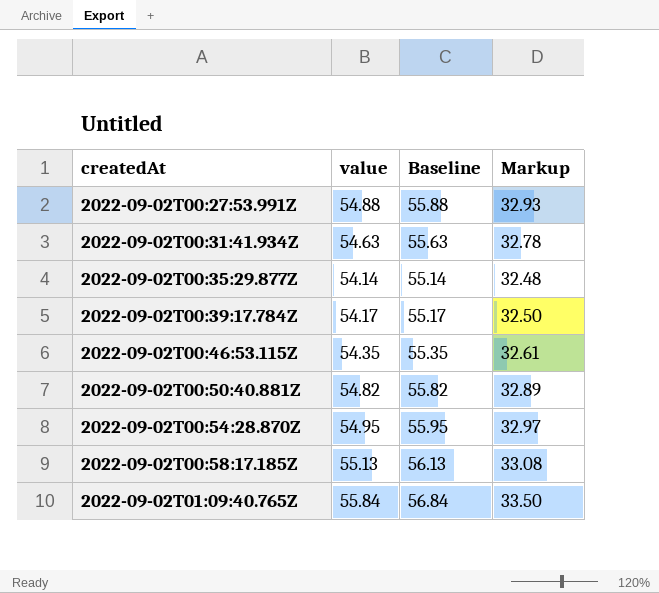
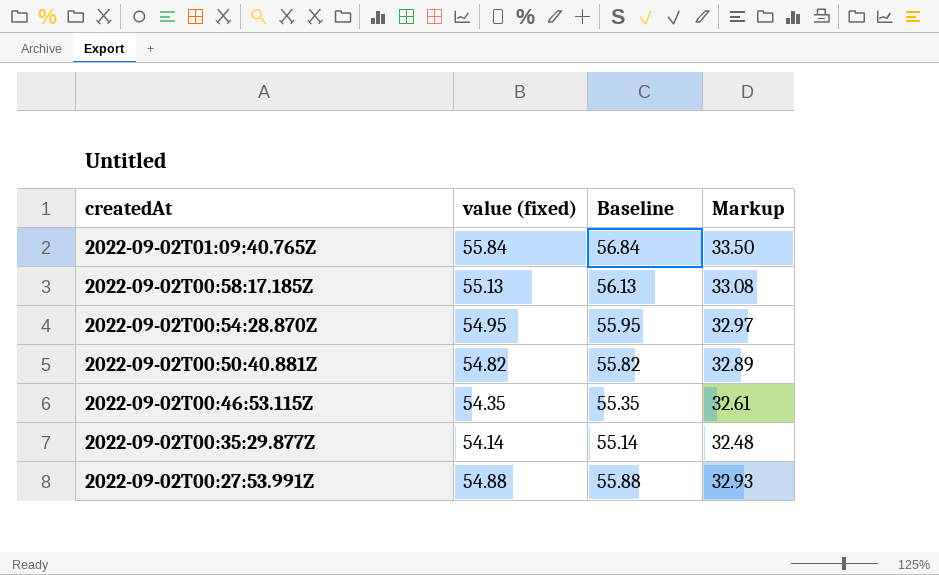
row order: createdAt ascending -> createdAt descending
column name: value -> value (fixed)
row 2022-09-02T00:31:41.934Z: 54.63 | 55.63 | 32.78 -> none
row 2022-09-02T00:39:17.784Z: 54.17 | 55.17 | 32.50 -> none

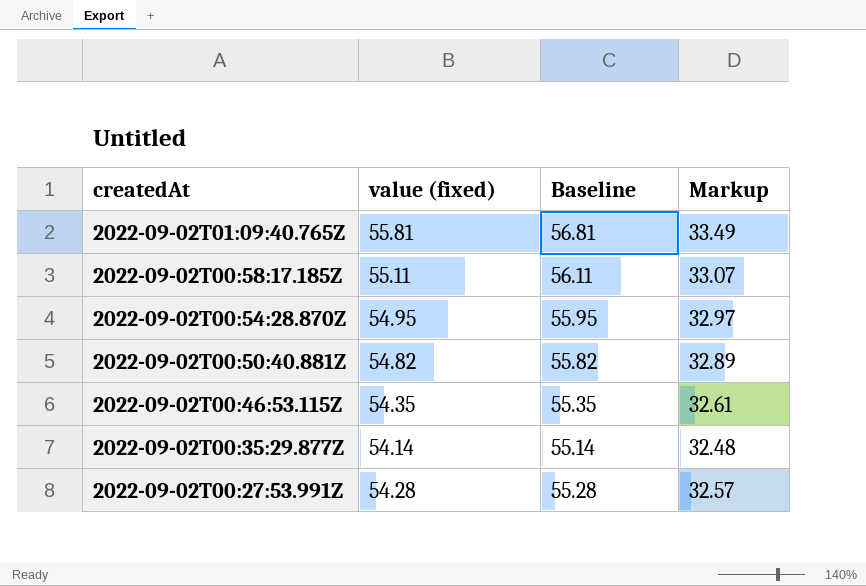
2022-09-02T01:09:40.765Z | value (fixed): 55.84 -> 55.81
2022-09-02T01:09:40.765Z | Baseline: 56.84 -> 56.81
2022-09-02T01:09:40.765Z | Markup: 33.50 -> 33.49
2022-09-02T00:58:17.185Z | value (fixed): 55.13 -> 55.11
2022-09-02T00:58:17.185Z | Baseline: 56.13 -> 56.11
2022-09-02T00:58:17.185Z | Markup: 33.08 -> 33.07
2022-09-02T00:27:53.991Z | value (fixed): 54.88 -> 54.28
2022-09-02T00:27:53.991Z | Baseline: 55.88 -> 55.28
2022-09-02T00:27:53.991Z | Markup: 32.93 -> 32.57

